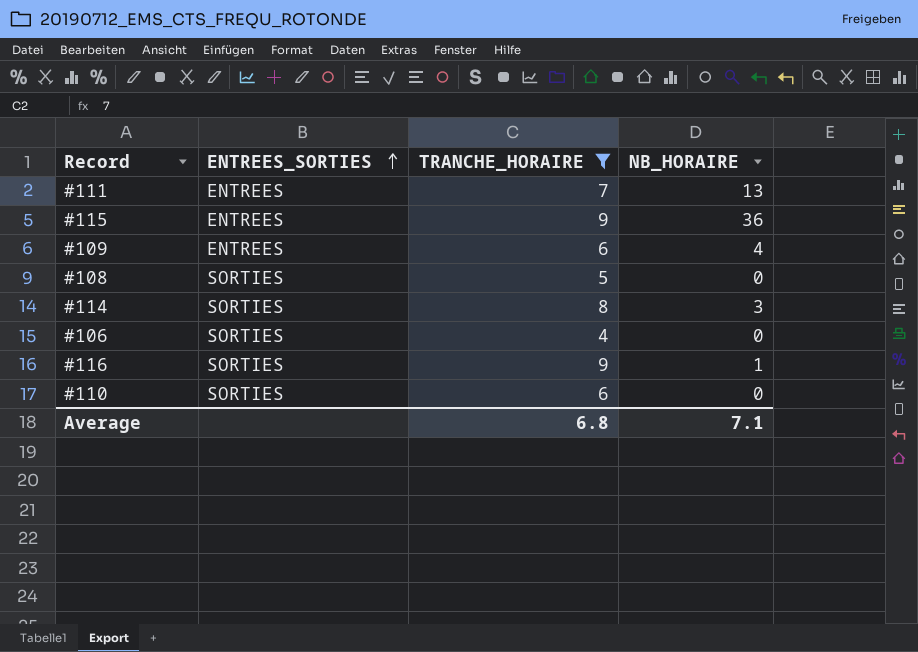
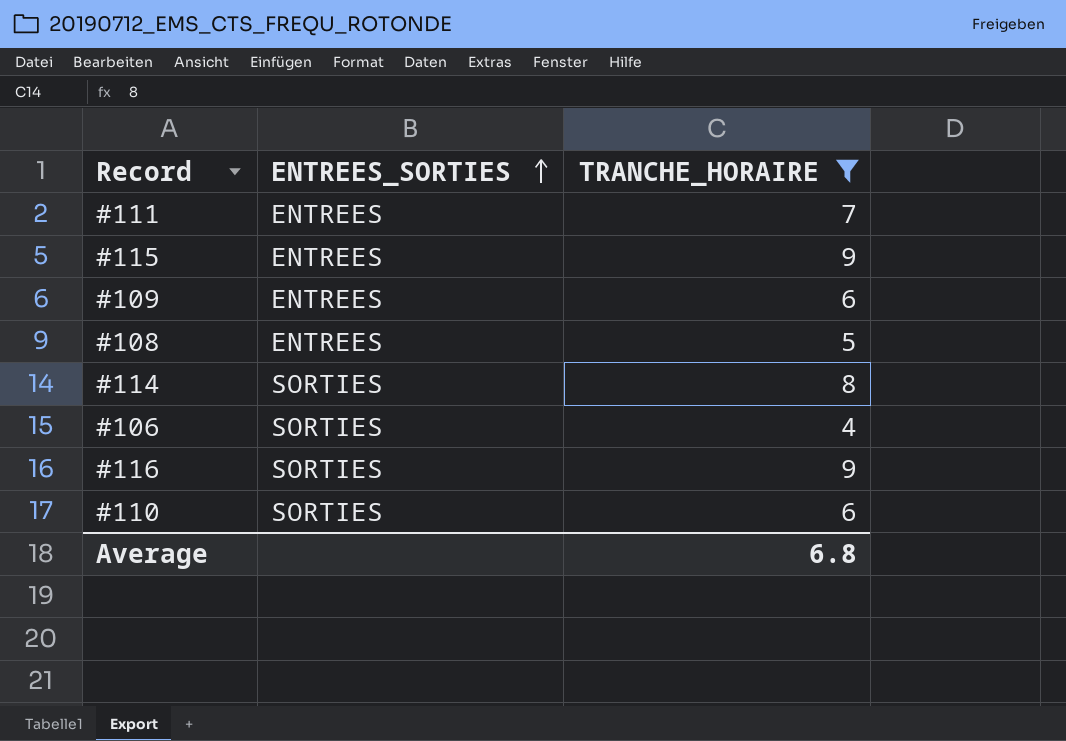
column NB_HORAIRE | position: 4 -> none
#108 | ENTREES_SORTIES: SORTIES -> ENTREES

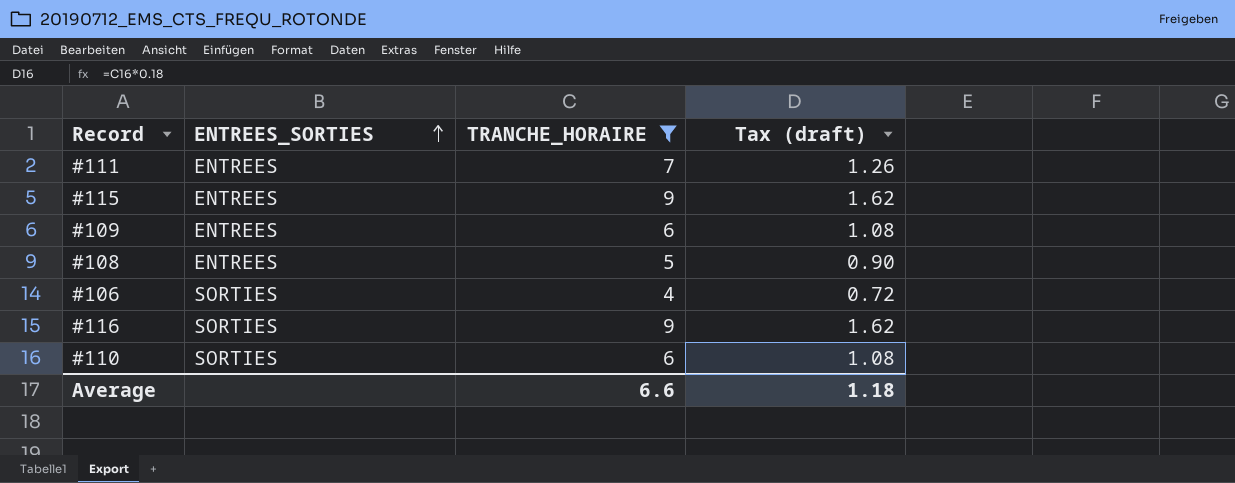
column Tax (draft) | formula: none -> [TRANCHE_HORAIRE] * 0.18
row #114: SORTIES | 8 -> none
Average | TRANCHE_HORAIRE: 6.8 -> 6.6

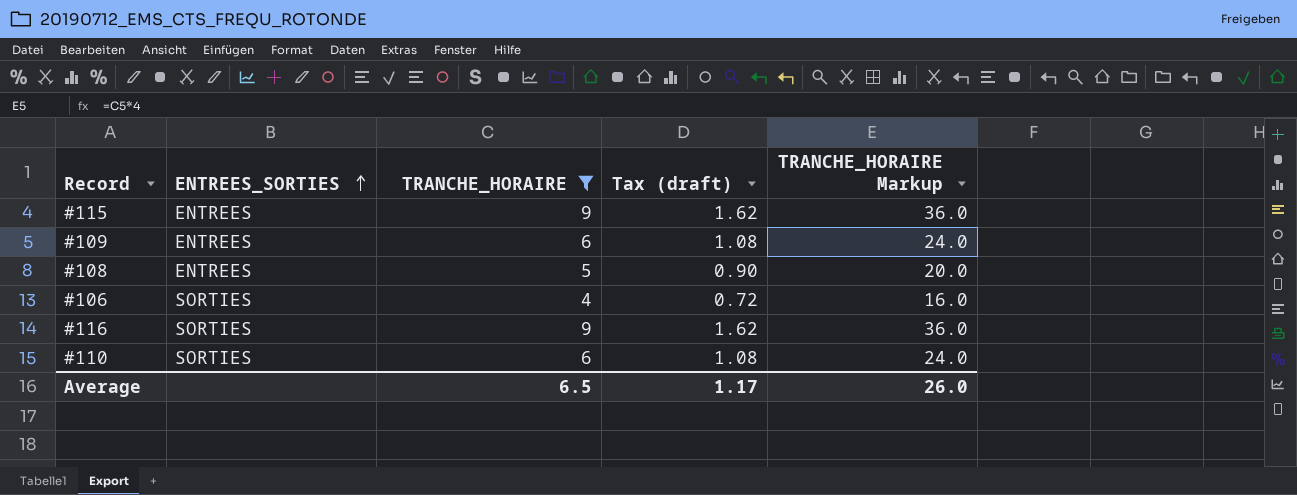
column TRANCHE_HORAIRE Markup | formula: none -> [TRANCHE_HORAIRE] * 4
row #111: ENTREES | 7 | 1.26 -> none
Average | TRANCHE_HORAIRE: 6.6 -> 6.5
Average | Tax (draft): 1.18 -> 1.17

